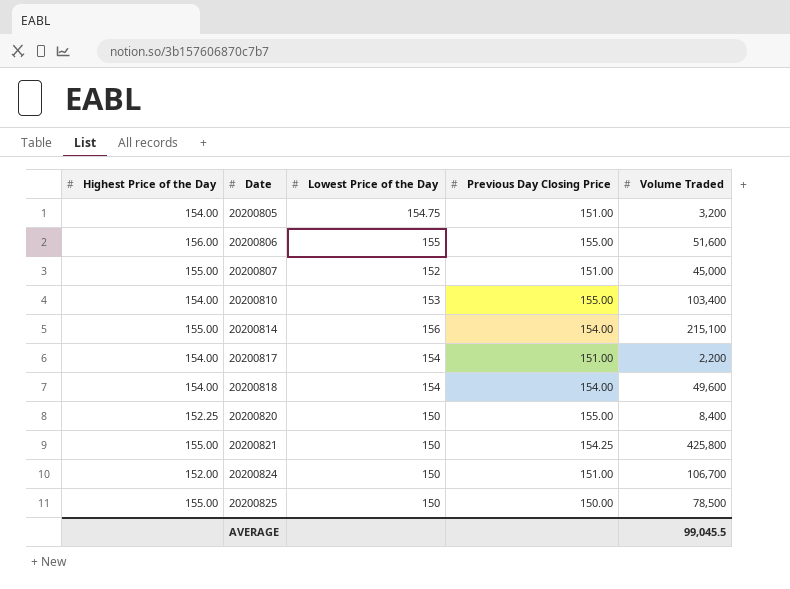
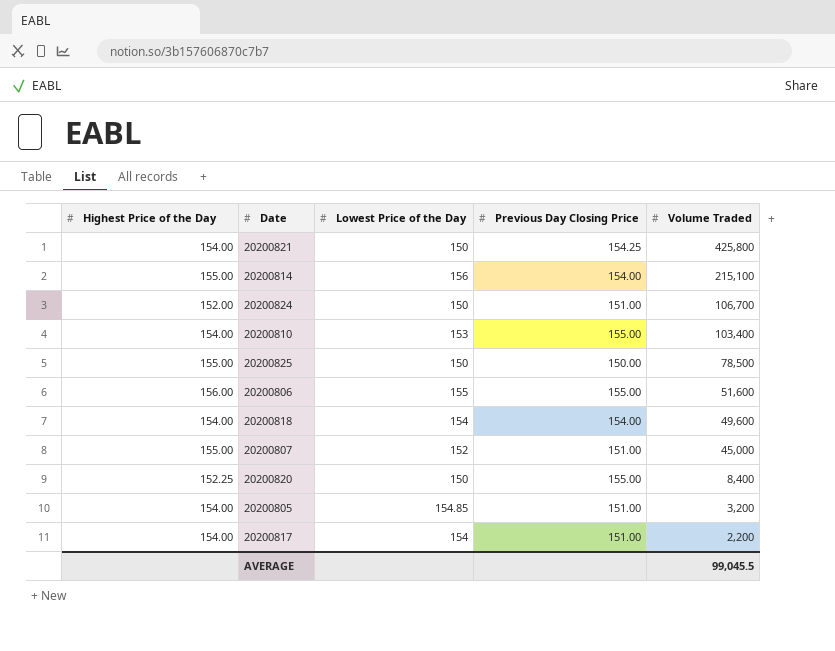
row order: Date ascending -> Volume Traded descending
20200821 | Highest Price of the Day: 155.00 -> 154.00
20200805 | Lowest Price of the Day: 154.75 -> 154.85

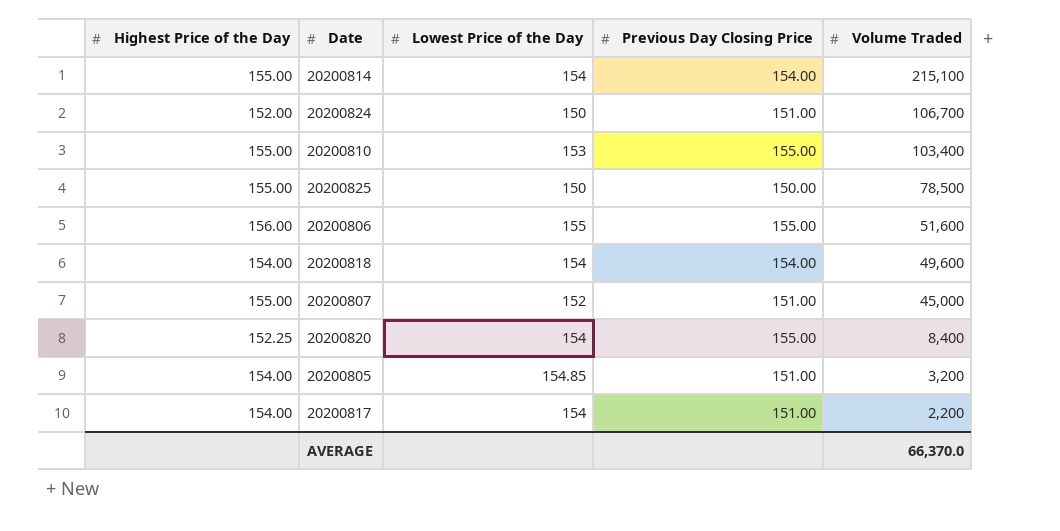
row 20200821: 154.00 | 150 | 154.25 | 425,800 -> none
20200814 | Lowest Price of the Day: 156 -> 154
20200810 | Highest Price of the Day: 154.00 -> 155.00
20200820 | Lowest Price of the Day: 150 -> 154
AVERAGE | Volume Traded: 99,045.5 -> 66,370.0

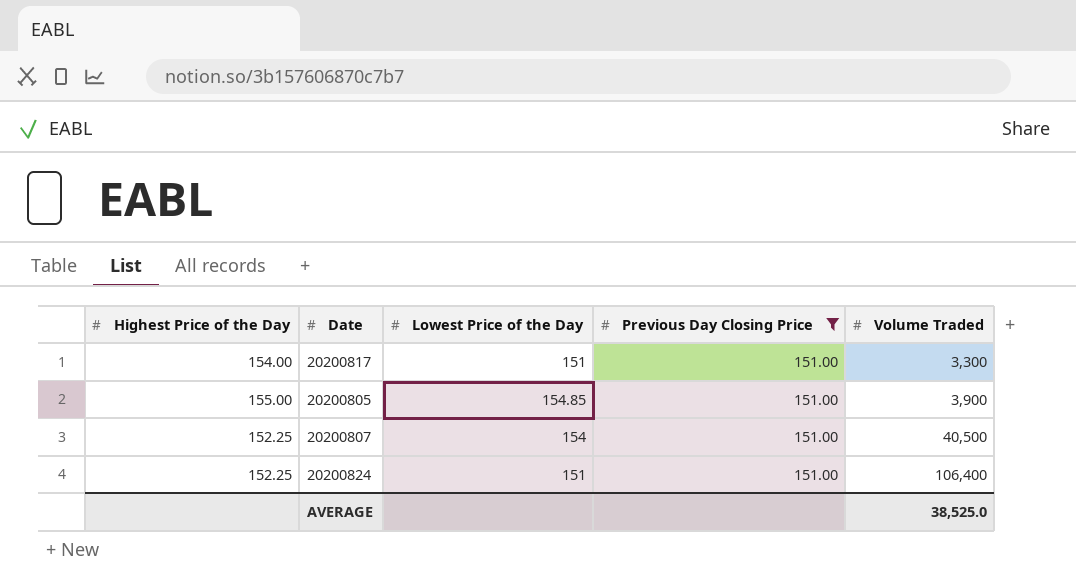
filter: none -> Previous Day Closing Price = 151.00
row order: Volume Traded descending -> Volume Traded ascending
20200817 | Lowest Price of the Day: 154 -> 151
20200817 | Volume Traded: 2,200 -> 3,300
20200805 | Highest Price of the Day: 154.00 -> 155.00
20200805 | Volume Traded: 3,200 -> 3,900
20200807 | Highest Price of the Day: 155.00 -> 152.25
20200807 | Lowest Price of the Day: 152 -> 154
20200807 | Volume Traded: 45,000 -> 40,500
20200824 | Highest Price of the Day: 152.00 -> 152.25
20200824 | Lowest Price of the Day: 150 -> 151
20200824 | Volume Traded: 106,700 -> 106,400
AVERAGE | Volume Traded: 66,370.0 -> 38,525.0

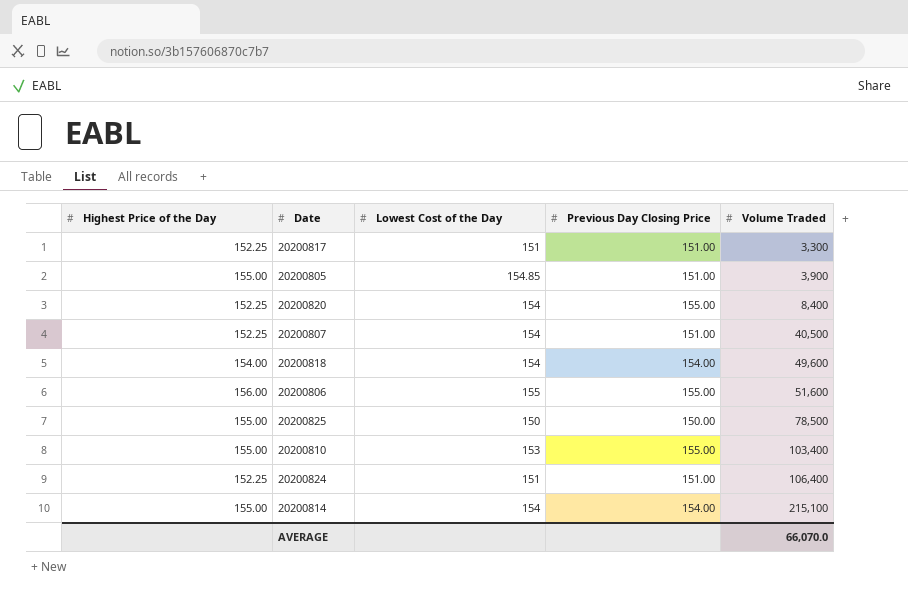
filter: Previous Day Closing Price = 151.00 -> none
column name: Lowest Price of the Day -> Lowest Cost of the Day
20200817 | Highest Price of the Day: 154.00 -> 152.25
AVERAGE | Volume Traded: 38,525.0 -> 66,070.0

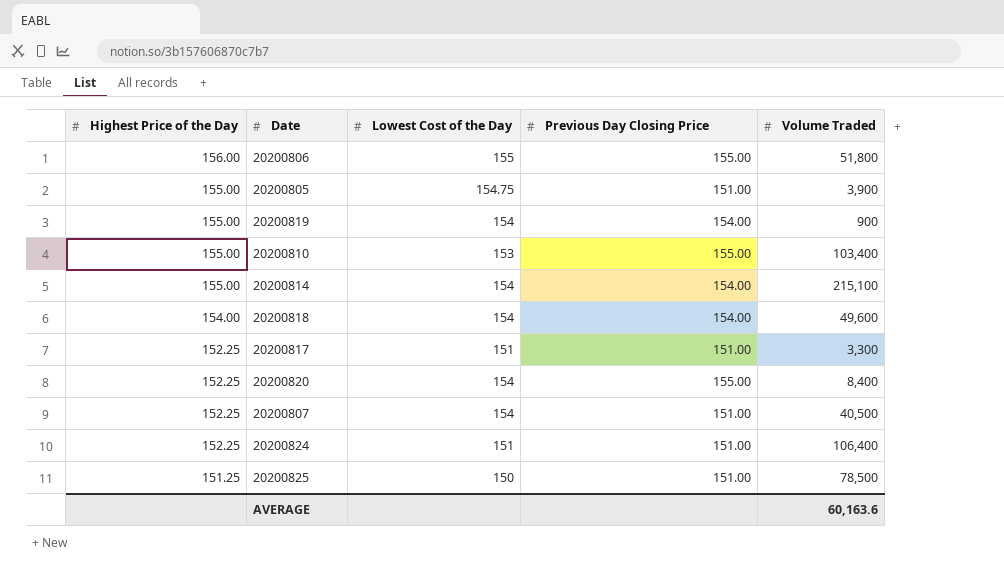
row order: Volume Traded ascending -> Highest Price of the Day descending
20200806 | Volume Traded: 51,600 -> 51,800
20200805 | Lowest Cost of the Day: 154.85 -> 154.75
row 20200819: none -> 155.00 | 154 | 154.00 | 900
20200825 | Highest Price of the Day: 155.00 -> 151.25
20200825 | Previous Day Closing Price: 150.00 -> 151.00
AVERAGE | Volume Traded: 66,070.0 -> 60,163.6

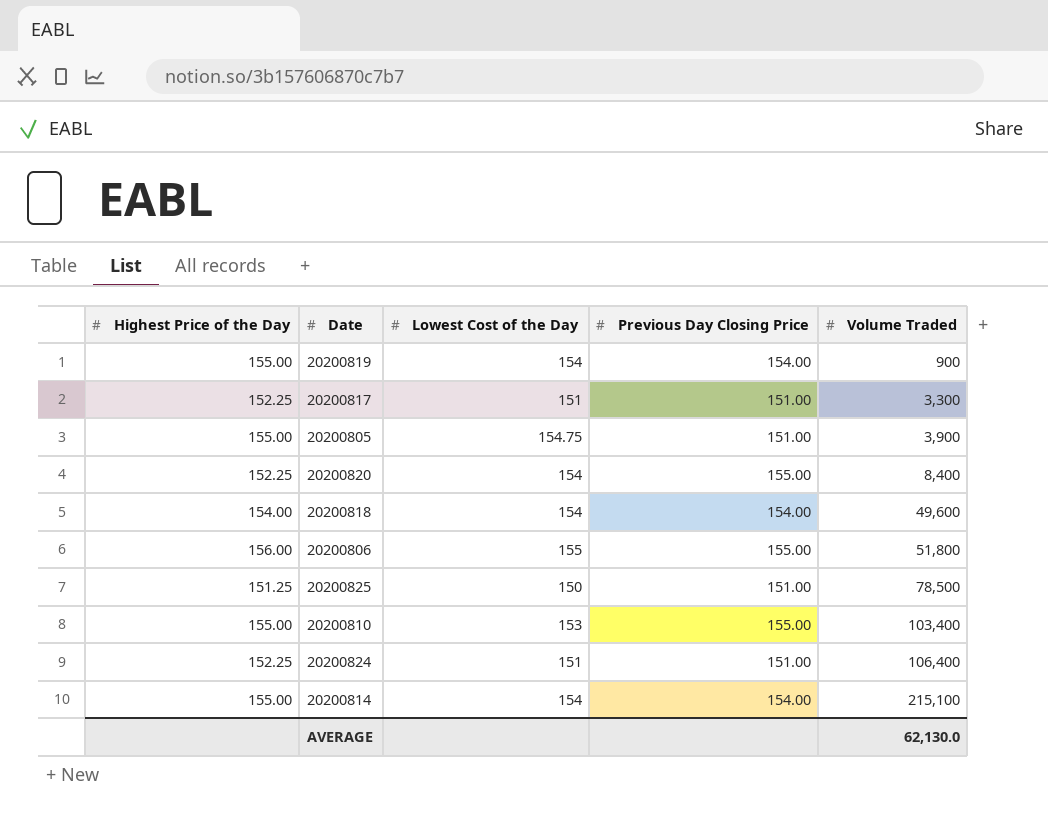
row order: Highest Price of the Day descending -> Volume Traded ascending
row 20200807: 152.25 | 154 | 151.00 | 40,500 -> none
AVERAGE | Volume Traded: 60,163.6 -> 62,130.0

